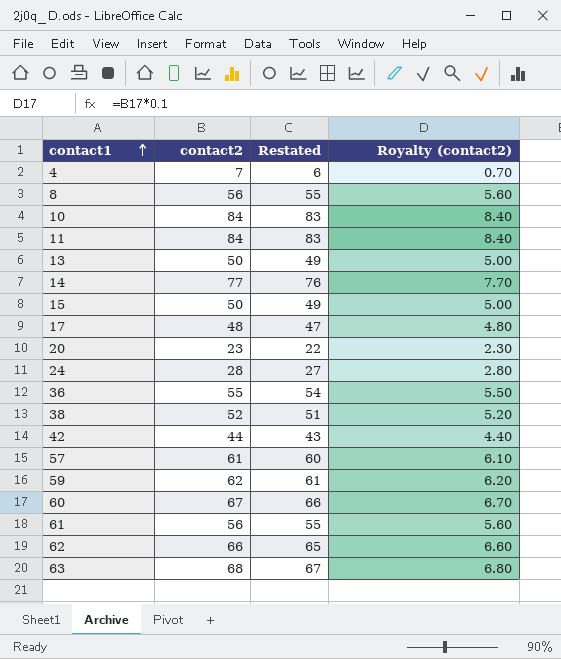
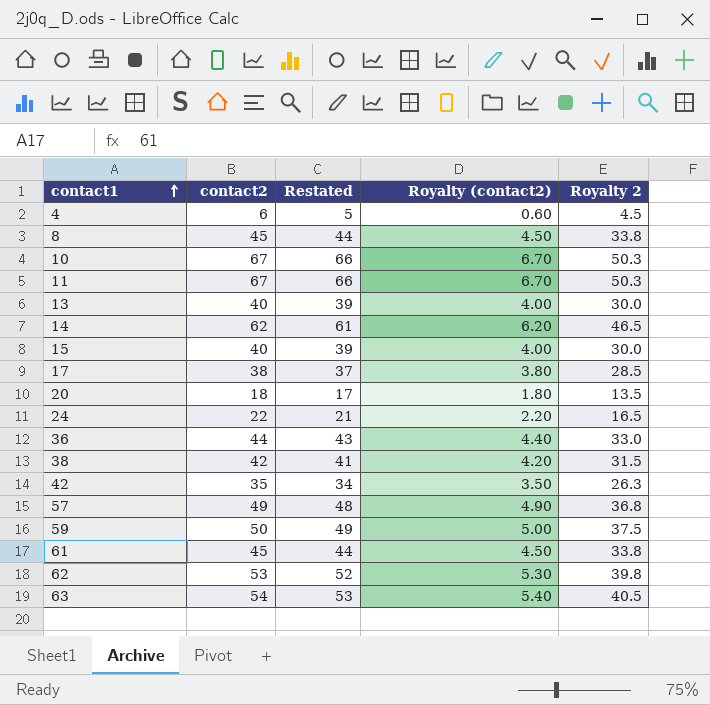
column Royalty 2 | formula: none -> [contact2] * 0.75
row 60: 67 | 66 | 6.70 -> none
4 | contact2: 7 -> 6
4 | Restated: 6 -> 5
4 | Royalty (contact2): 0.70 -> 0.60
8 | contact2: 56 -> 45
8 | Restated: 55 -> 44
8 | Royalty (contact2): 5.60 -> 4.50
10 | contact2: 84 -> 67
10 | Restated: 83 -> 66
10 | Royalty (contact2): 8.40 -> 6.70
11 | contact2: 84 -> 67
11 | Restated: 83 -> 66
11 | Royalty (contact2): 8.40 -> 6.70
13 | contact2: 50 -> 40
13 | Restated: 49 -> 39
13 | Royalty (contact2): 5.00 -> 4.00
14 | contact2: 77 -> 62
14 | Restated: 76 -> 61
14 | Royalty (contact2): 7.70 -> 6.20
15 | contact2: 50 -> 40
15 | Restated: 49 -> 39
15 | Royalty (contact2): 5.00 -> 4.00
17 | contact2: 48 -> 38
17 | Restated: 47 -> 37
17 | Royalty (contact2): 4.80 -> 3.80
20 | contact2: 23 -> 18
20 | Restated: 22 -> 17
20 | Royalty (contact2): 2.30 -> 1.80
24 | contact2: 28 -> 22
24 | Restated: 27 -> 21
24 | Royalty (contact2): 2.80 -> 2.20
36 | contact2: 55 -> 44
36 | Restated: 54 -> 43
36 | Royalty (contact2): 5.50 -> 4.40
38 | contact2: 52 -> 42
38 | Restated: 51 -> 41
38 | Royalty (contact2): 5.20 -> 4.20
42 | contact2: 44 -> 35
42 | Restated: 43 -> 34
42 | Royalty (contact2): 4.40 -> 3.50
57 | contact2: 61 -> 49
57 | Restated: 60 -> 48
57 | Royalty (contact2): 6.10 -> 4.90
59 | contact2: 62 -> 50
59 | Restated: 61 -> 49
59 | Royalty (contact2): 6.20 -> 5.00
61 | contact2: 56 -> 45
61 | Restated: 55 -> 44
61 | Royalty (contact2): 5.60 -> 4.50
62 | contact2: 66 -> 53
62 | Restated: 65 -> 52
62 | Royalty (contact2): 6.60 -> 5.30
63 | contact2: 68 -> 54
63 | Restated: 67 -> 53
63 | Royalty (contact2): 6.80 -> 5.40

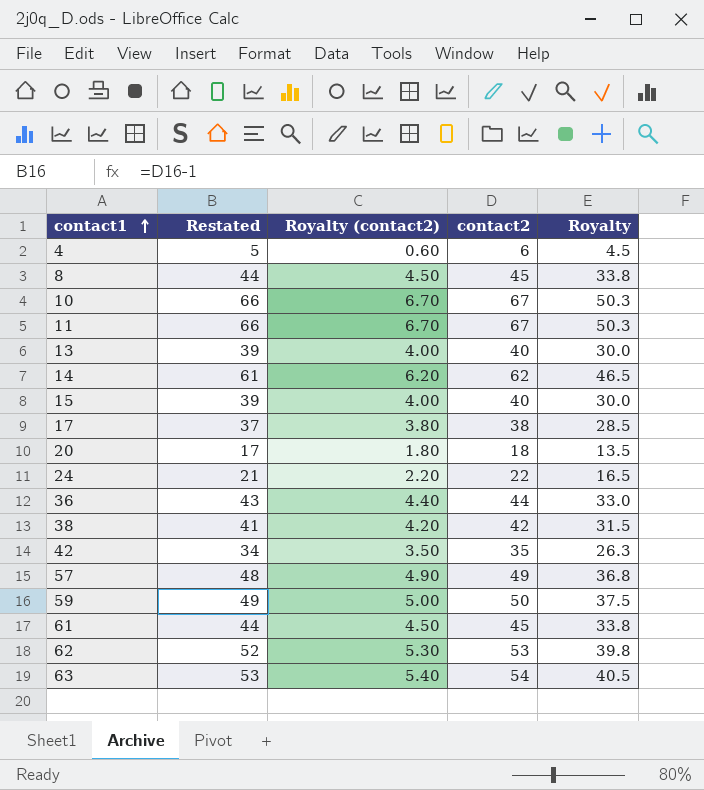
column contact2 | position: 2 -> 4
column name: Royalty 2 -> Royalty

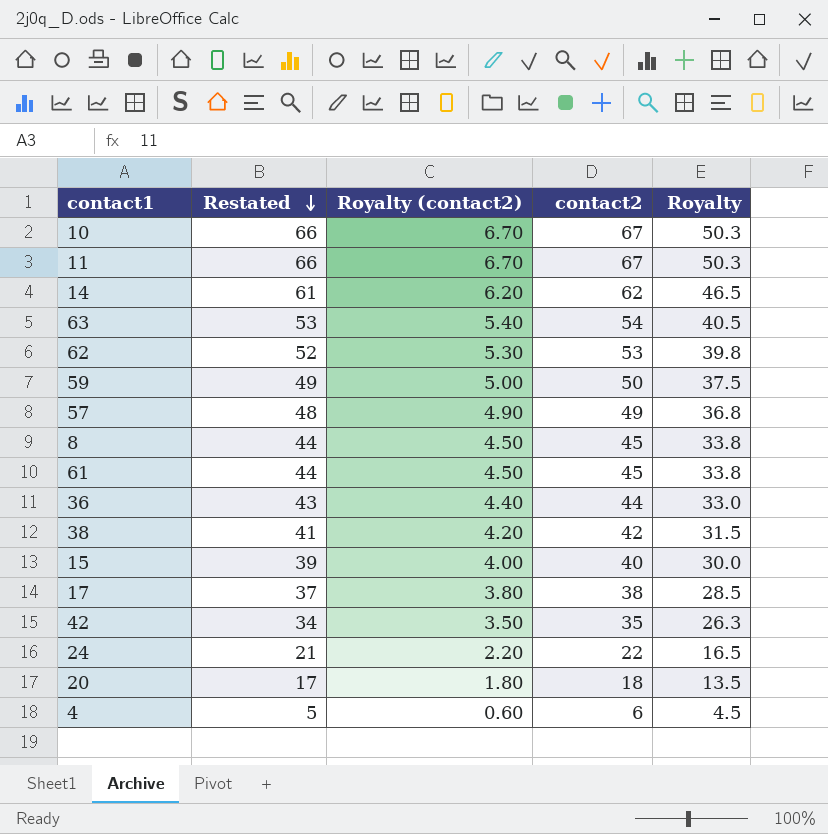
row order: contact1 ascending -> Restated descending
row 13: 39 | 4.00 | 40 | 30.0 -> none

